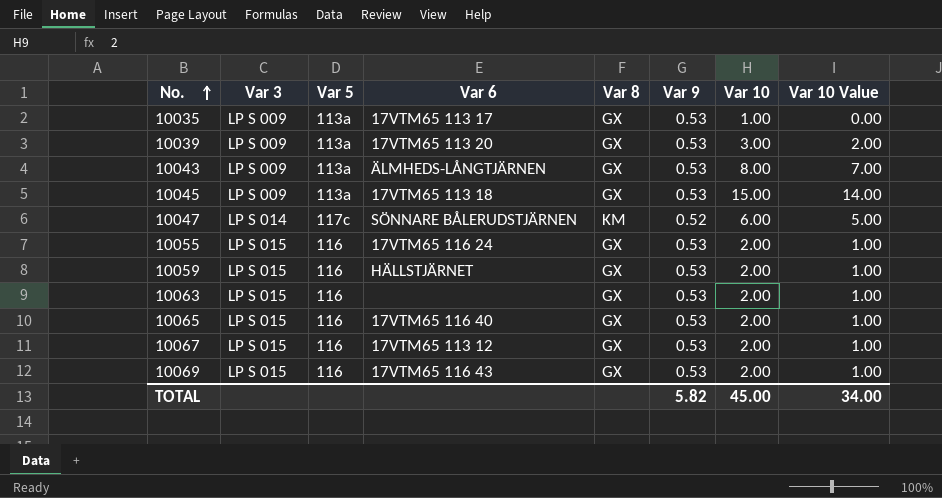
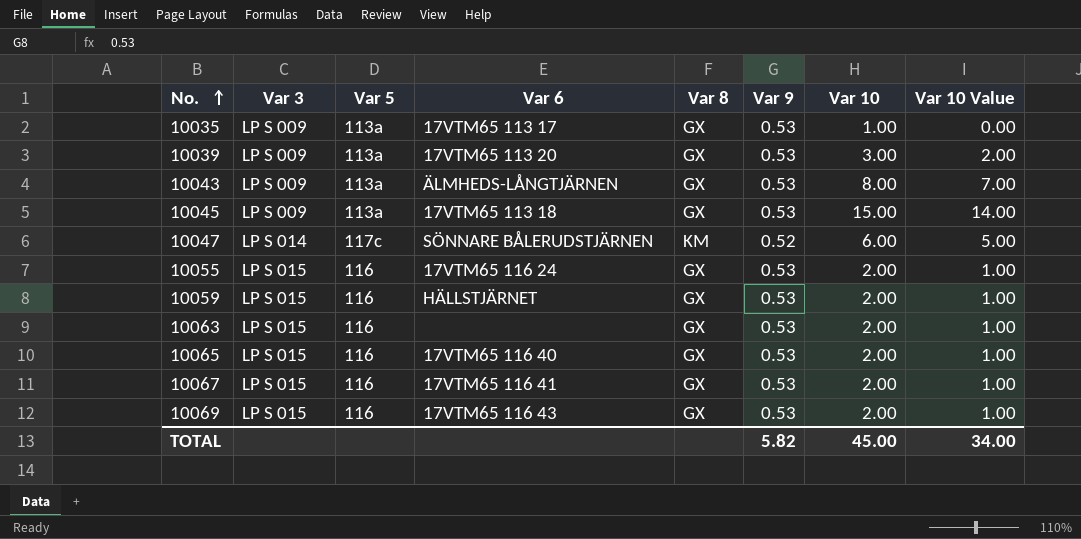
10067 | Var 6: 17VTM65 113 12 -> 17VTM65 116 41

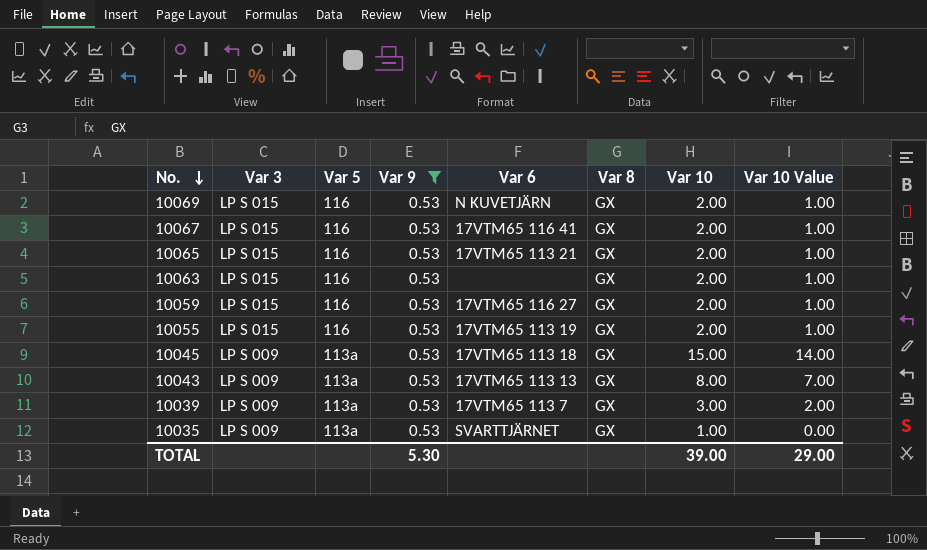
filter: none -> Var 9 = 0.53
row order: No. ascending -> No. descending
column Var 9 | position: 6 -> 4
10069 | Var 6: 17VTM65 116 43 -> N KUVETJÄRN
10065 | Var 6: 17VTM65 116 40 -> 17VTM65 113 21
10059 | Var 6: HÄLLSTJÄRNET -> 17VTM65 116 27
10055 | Var 6: 17VTM65 116 24 -> 17VTM65 113 19
10043 | Var 6: ÄLMHEDS-LÅNGTJÄRNEN -> 17VTM65 113 13
10039 | Var 6: 17VTM65 113 20 -> 17VTM65 113 7
10035 | Var 6: 17VTM65 113 17 -> SVARTTJÄRNET
TOTAL | Var 9: 5.82 -> 5.30
TOTAL | Var 10: 45.00 -> 39.00
TOTAL | Var 10 Value: 34.00 -> 29.00

